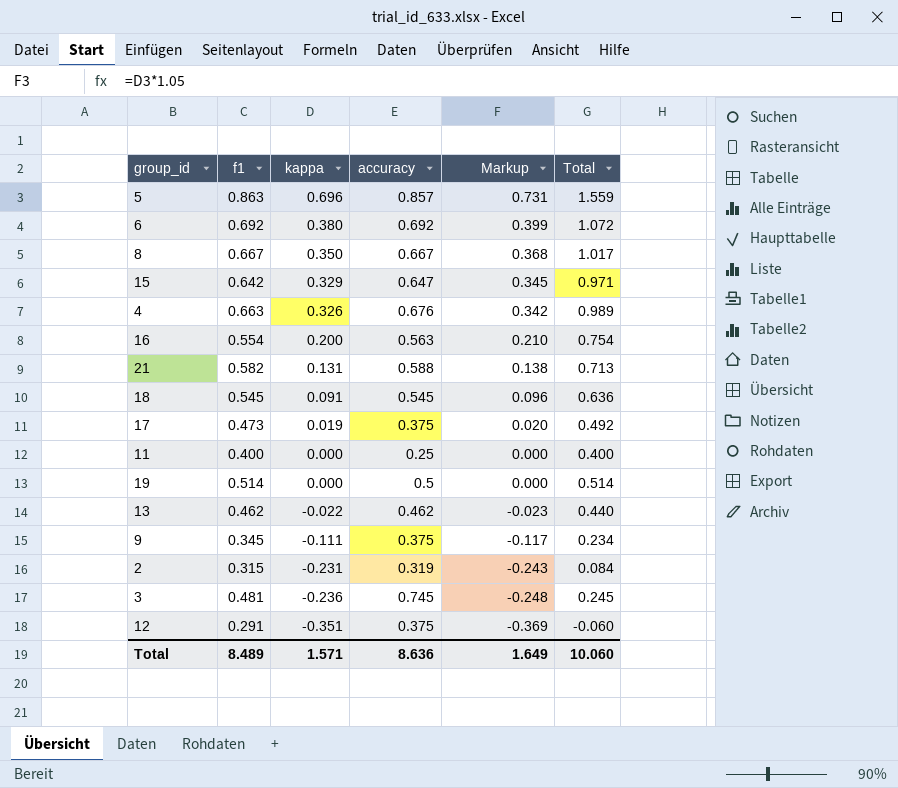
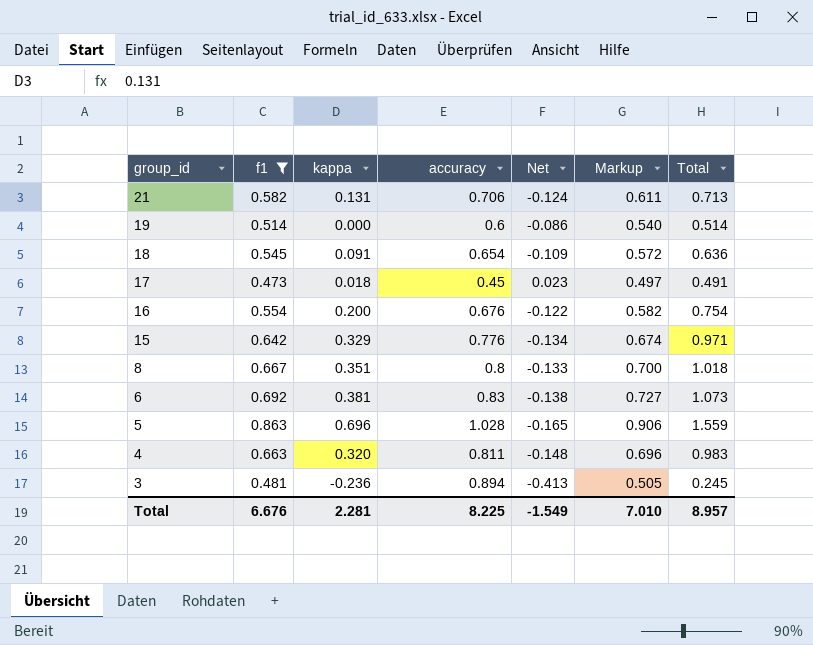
filter: none -> f1 >= 0.473
row order: kappa descending -> group_id descending
column Net | formula: none -> [f1] - [accuracy]
column Markup | formula: [kappa] * 1.05 -> [f1] * 1.05
21 | accuracy: 0.588 -> 0.706
19 | accuracy: 0.5 -> 0.6
18 | accuracy: 0.545 -> 0.654
17 | kappa: 0.019 -> 0.018
17 | accuracy: 0.375 -> 0.45
17 | Total: 0.492 -> 0.491
16 | accuracy: 0.563 -> 0.676
15 | accuracy: 0.647 -> 0.776
8 | kappa: 0.350 -> 0.351
8 | accuracy: 0.667 -> 0.8
8 | Total: 1.017 -> 1.018
6 | kappa: 0.380 -> 0.381
6 | accuracy: 0.692 -> 0.83
6 | Total: 1.072 -> 1.073
5 | accuracy: 0.857 -> 1.028
4 | kappa: 0.326 -> 0.320
4 | accuracy: 0.676 -> 0.811
4 | Total: 0.989 -> 0.983
3 | accuracy: 0.745 -> 0.894
Total | f1: 8.489 -> 6.676
Total | kappa: 1.571 -> 2.281
Total | accuracy: 8.636 -> 8.225
Total | Markup: 1.649 -> 7.010
Total | Total: 10.060 -> 8.957

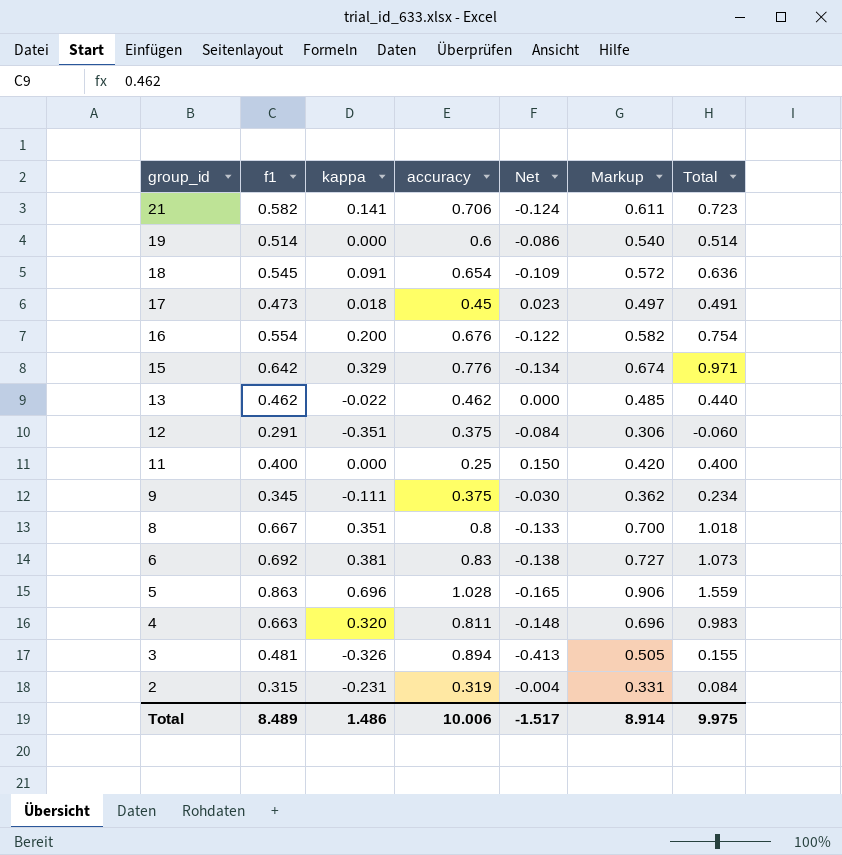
filter: f1 >= 0.473 -> none
21 | kappa: 0.131 -> 0.141
21 | Total: 0.713 -> 0.723
3 | kappa: -0.236 -> -0.326
3 | Total: 0.245 -> 0.155
Total | f1: 6.676 -> 8.489
Total | kappa: 2.281 -> 1.486
Total | accuracy: 8.225 -> 10.006
Total | Net: -1.549 -> -1.517
Total | Markup: 7.010 -> 8.914
Total | Total: 8.957 -> 9.975

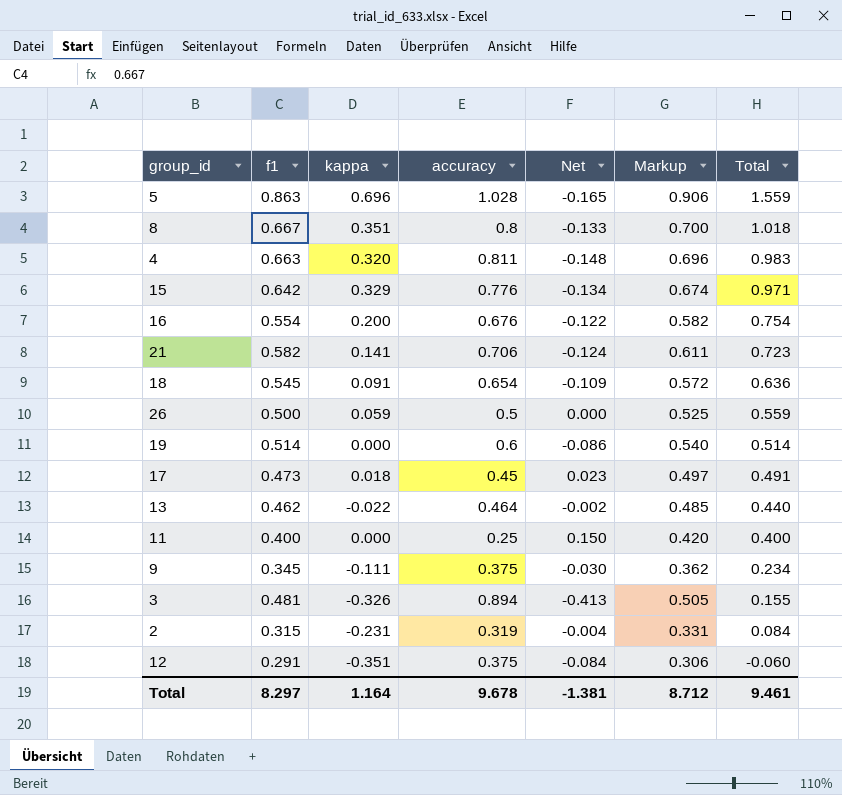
row order: group_id descending -> Total descending
row 6: 0.692 | 0.381 | 0.83 | -0.138 | 0.727 | 1.073 -> none
row 26: none -> 0.500 | 0.059 | 0.5 | 0.000 | 0.525 | 0.559
13 | accuracy: 0.462 -> 0.464
13 | Net: 0.000 -> -0.002
Total | f1: 8.489 -> 8.297
Total | kappa: 1.486 -> 1.164
Total | accuracy: 10.006 -> 9.678
Total | Net: -1.517 -> -1.381
Total | Markup: 8.914 -> 8.712
Total | Total: 9.975 -> 9.461

